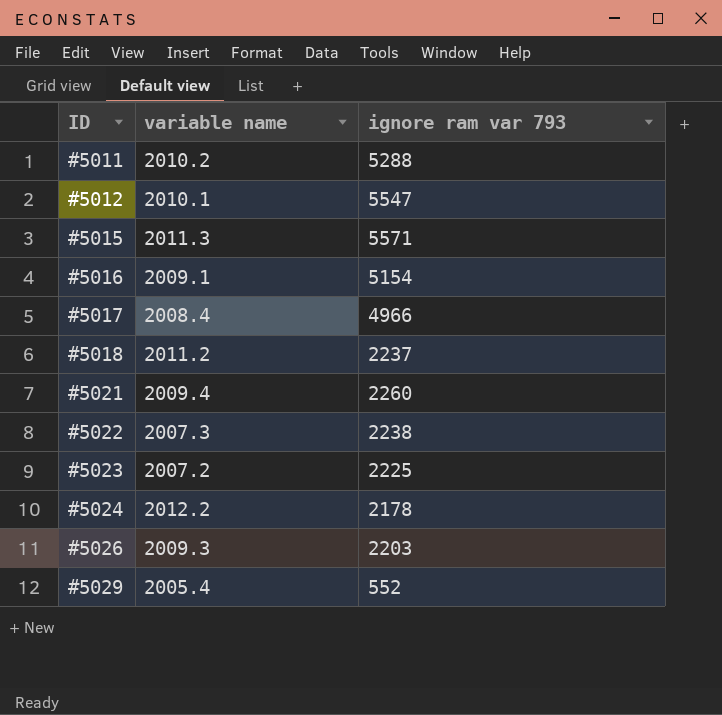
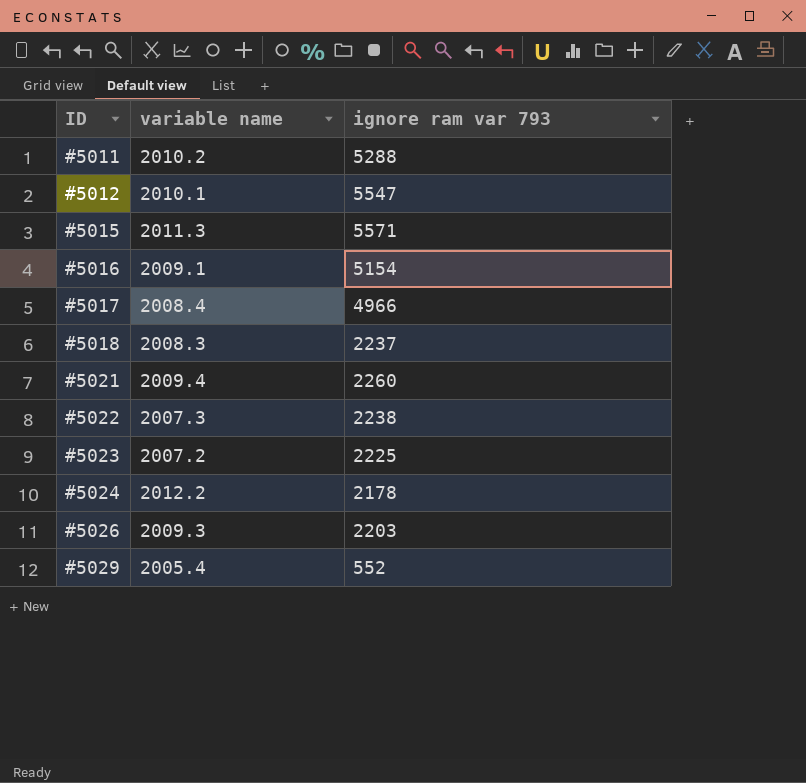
#5018 | variable name: 2011.2 -> 2008.3

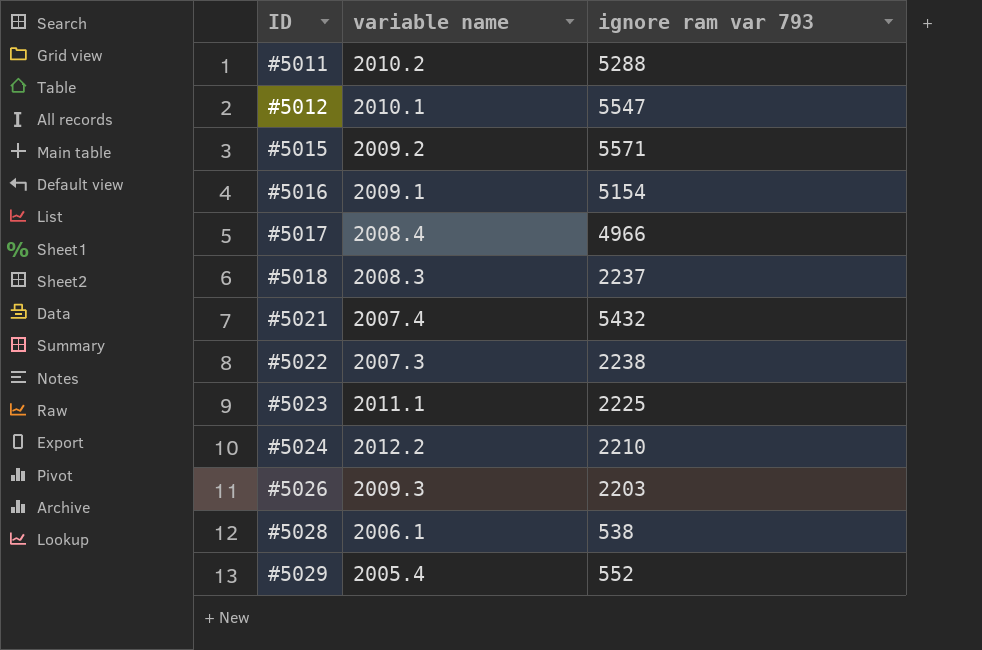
#5015 | variable name: 2011.3 -> 2009.2
#5021 | variable name: 2009.4 -> 2007.4
#5021 | ignore ram var 793: 2260 -> 5432
#5023 | variable name: 2007.2 -> 2011.1
#5024 | ignore ram var 793: 2178 -> 2210
row #5028: none -> 2006.1 | 538

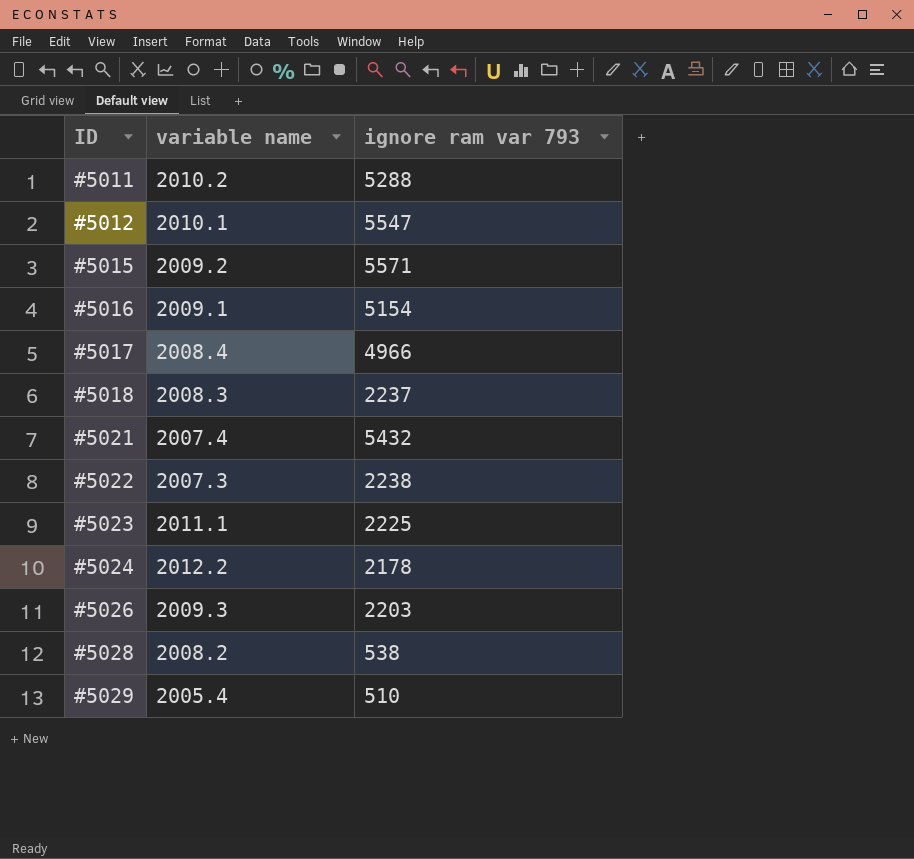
#5024 | ignore ram var 793: 2210 -> 2178
#5028 | variable name: 2006.1 -> 2008.2
#5029 | ignore ram var 793: 552 -> 510

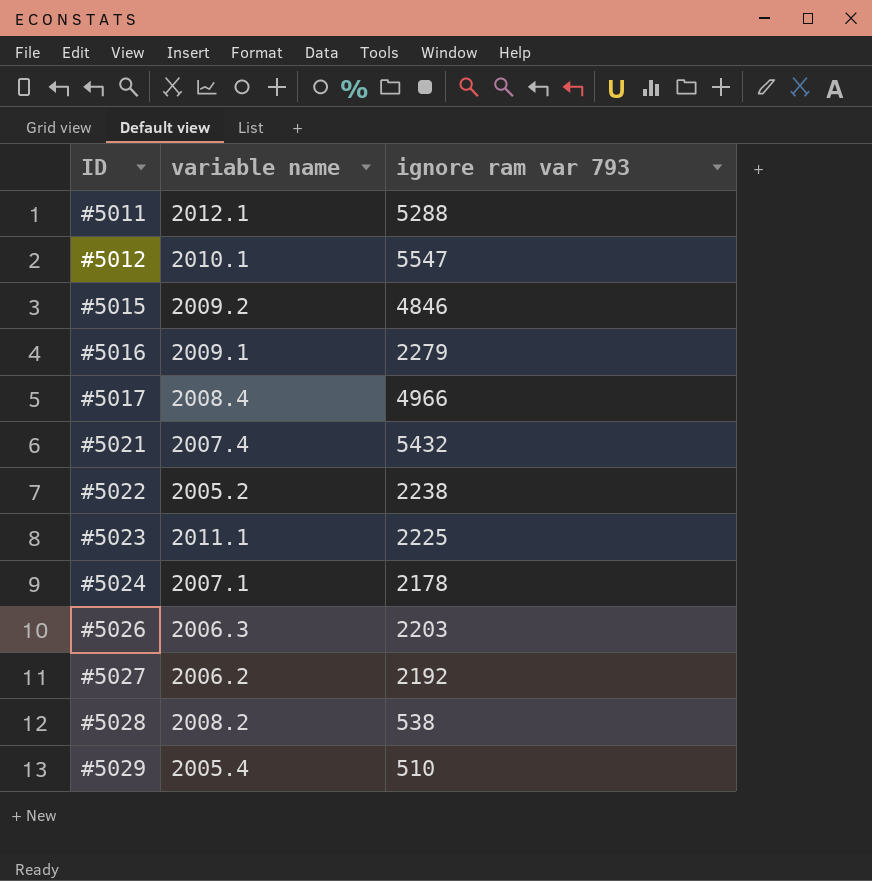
row #5018: 2008.3 | 2237 -> none
#5011 | variable name: 2010.2 -> 2012.1
#5015 | ignore ram var 793: 5571 -> 4846
#5016 | ignore ram var 793: 5154 -> 2279
#5022 | variable name: 2007.3 -> 2005.2
#5024 | variable name: 2012.2 -> 2007.1
#5026 | variable name: 2009.3 -> 2006.3
row #5027: none -> 2006.2 | 2192

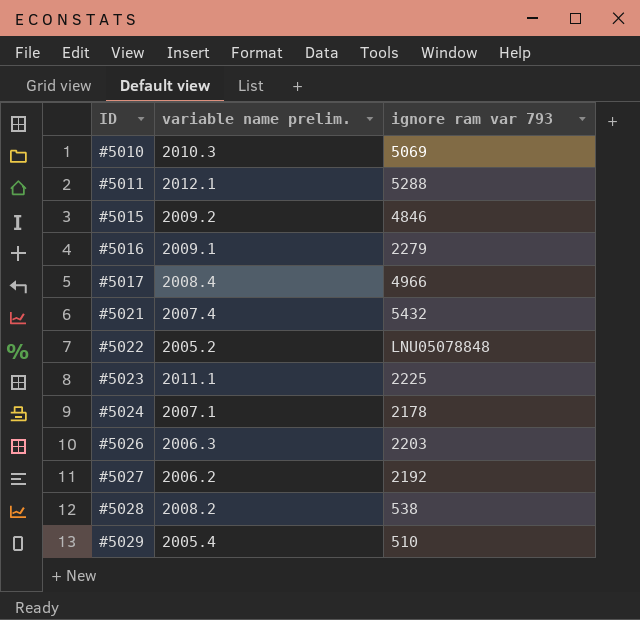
column name: variable name -> variable name prelim.
row #5012: 2010.1 | 5547 -> none
row #5010: none -> 2010.3 | 5069
#5022 | ignore ram var 793: 2238 -> LNU05078848

